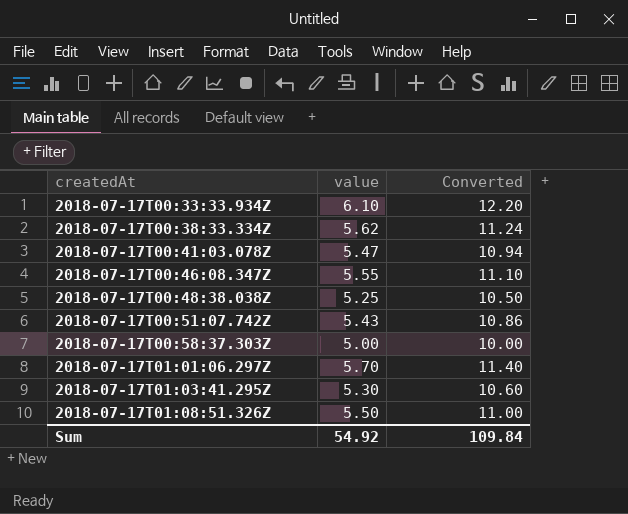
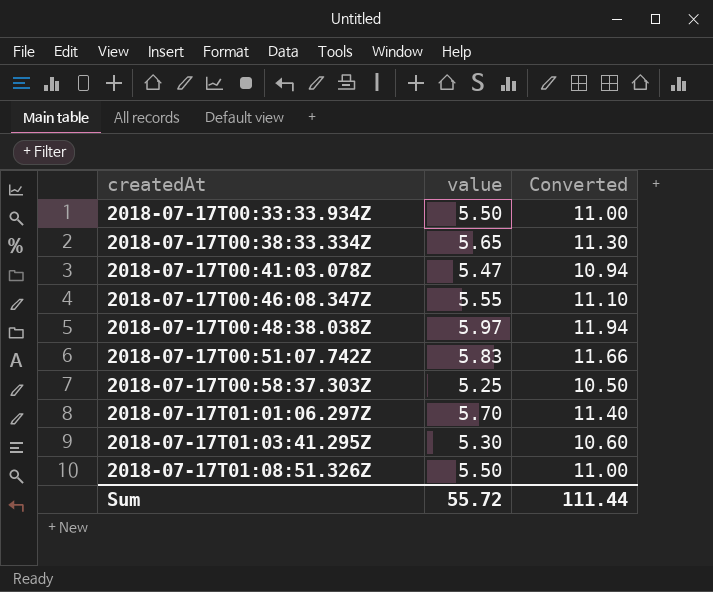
2018-07-17T00:33:33.934Z | value: 6.10 -> 5.50
2018-07-17T00:33:33.934Z | Converted: 12.20 -> 11.00
2018-07-17T00:38:33.334Z | value: 5.62 -> 5.65
2018-07-17T00:38:33.334Z | Converted: 11.24 -> 11.30
2018-07-17T00:48:38.038Z | value: 5.25 -> 5.97
2018-07-17T00:48:38.038Z | Converted: 10.50 -> 11.94
2018-07-17T00:51:07.742Z | value: 5.43 -> 5.83
2018-07-17T00:51:07.742Z | Converted: 10.86 -> 11.66
2018-07-17T00:58:37.303Z | value: 5.00 -> 5.25
2018-07-17T00:58:37.303Z | Converted: 10.00 -> 10.50
Sum | value: 54.92 -> 55.72
Sum | Converted: 109.84 -> 111.44

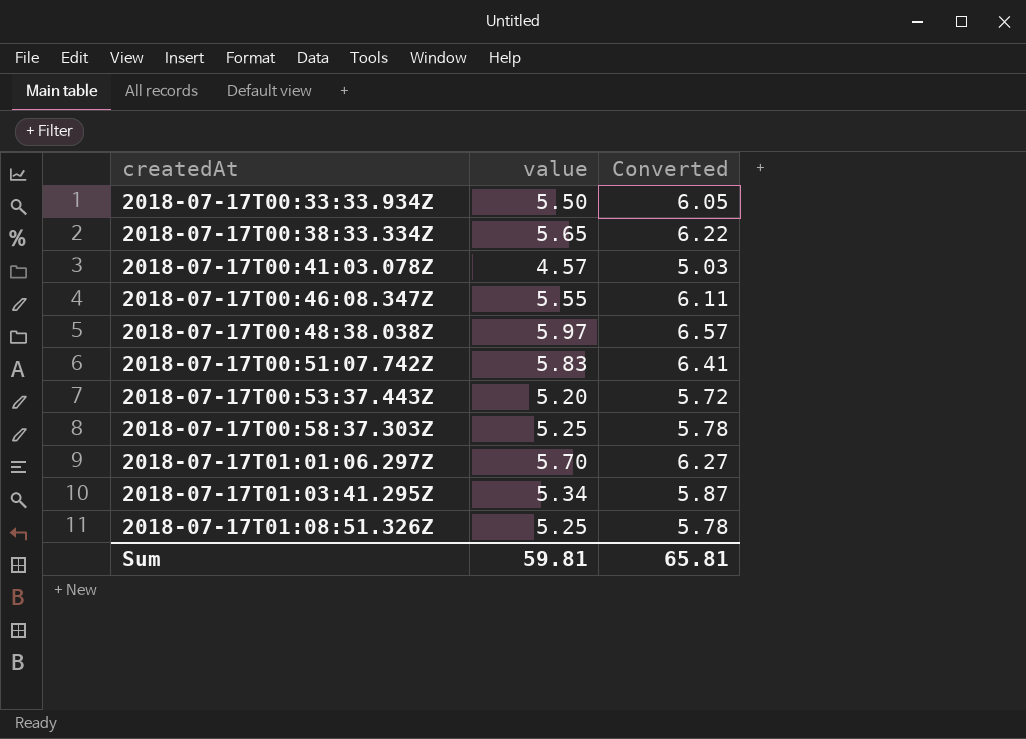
column Converted | formula: [value] * 2 -> [value] * 1.1
2018-07-17T00:41:03.078Z | value: 5.47 -> 4.57
row 2018-07-17T00:53:37.443Z: none -> 5.20 | 5.72
2018-07-17T01:03:41.295Z | value: 5.30 -> 5.34
2018-07-17T01:08:51.326Z | value: 5.50 -> 5.25
Sum | value: 55.72 -> 59.81
Sum | Converted: 111.44 -> 65.81

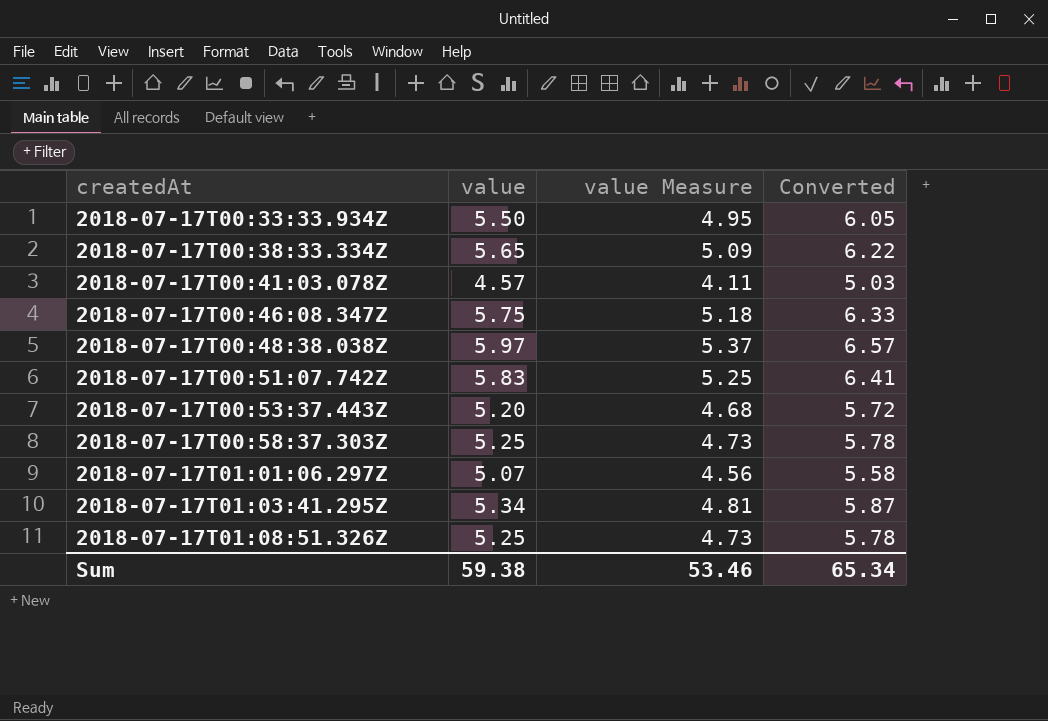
column value Measure | formula: none -> [value] * 0.9
2018-07-17T00:46:08.347Z | value: 5.55 -> 5.75
2018-07-17T00:46:08.347Z | Converted: 6.11 -> 6.33
2018-07-17T01:01:06.297Z | value: 5.70 -> 5.07
2018-07-17T01:01:06.297Z | Converted: 6.27 -> 5.58
Sum | value: 59.81 -> 59.38
Sum | Converted: 65.81 -> 65.34

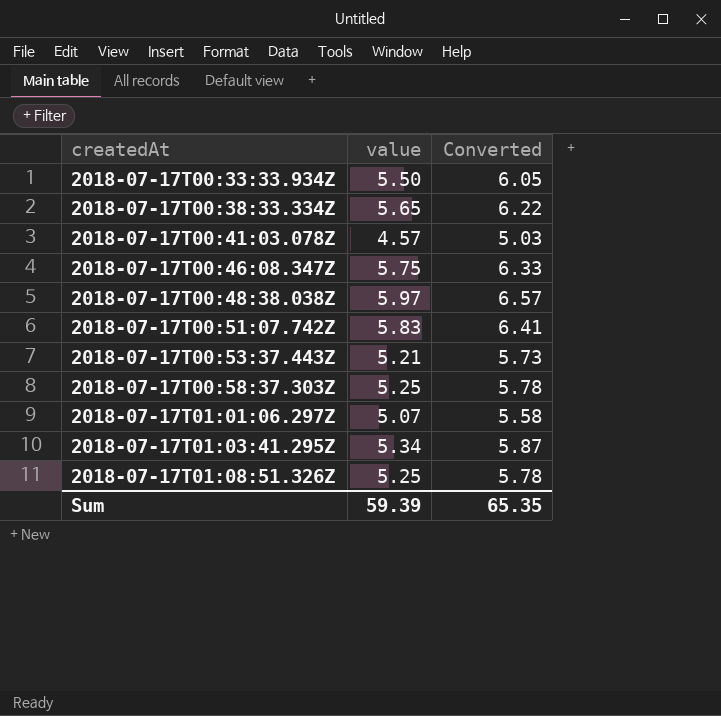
column value Measure | formula: [value] * 0.9 -> none
2018-07-17T00:53:37.443Z | value: 5.20 -> 5.21
2018-07-17T00:53:37.443Z | Converted: 5.72 -> 5.73
Sum | value: 59.38 -> 59.39
Sum | Converted: 65.34 -> 65.35

